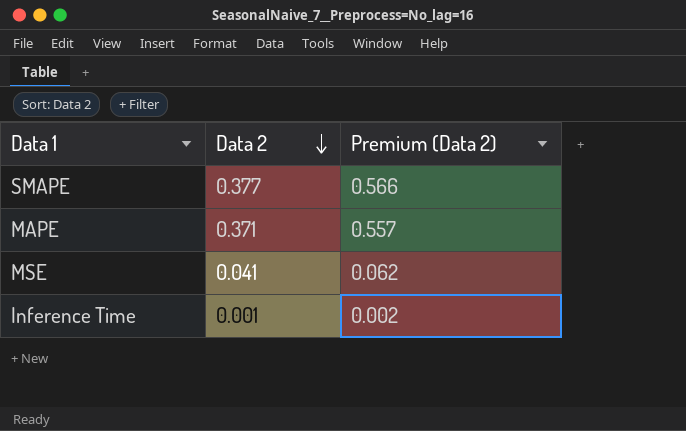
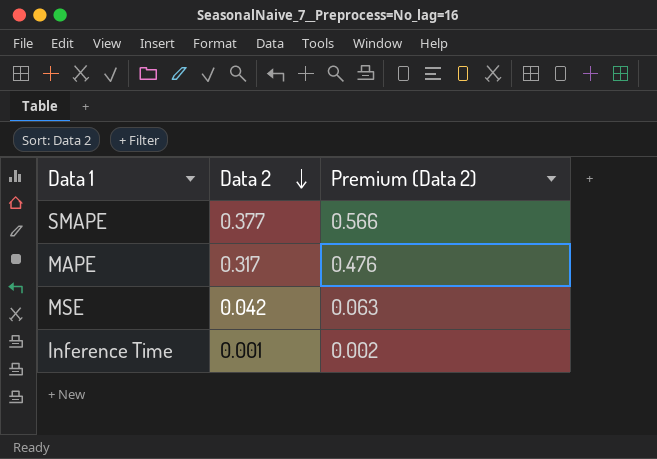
MAPE | Data 2: 0.371 -> 0.317
MAPE | Premium (Data 2): 0.557 -> 0.476
MSE | Data 2: 0.041 -> 0.042
MSE | Premium (Data 2): 0.062 -> 0.063

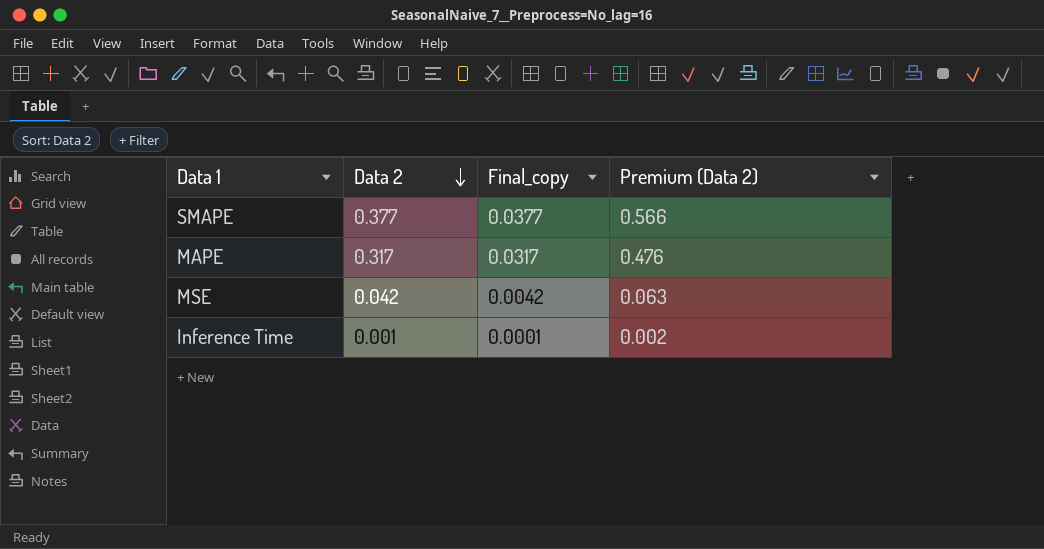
column Final_copy | formula: none -> [Data 2] * 0.1

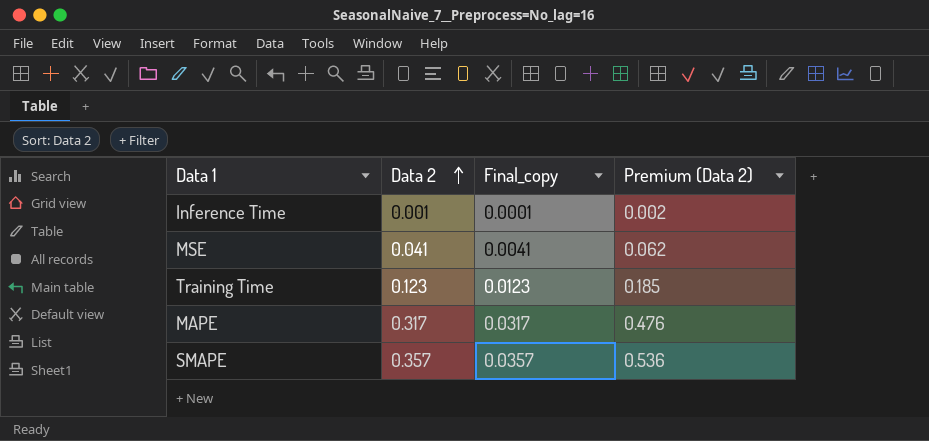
row order: Data 2 descending -> Data 2 ascending
MSE | Data 2: 0.042 -> 0.041
MSE | Final_copy: 0.0042 -> 0.0041
MSE | Premium (Data 2): 0.063 -> 0.062
row Training Time: none -> 0.123 | 0.0123 | 0.185
SMAPE | Data 2: 0.377 -> 0.357
SMAPE | Final_copy: 0.0377 -> 0.0357
SMAPE | Premium (Data 2): 0.566 -> 0.536

